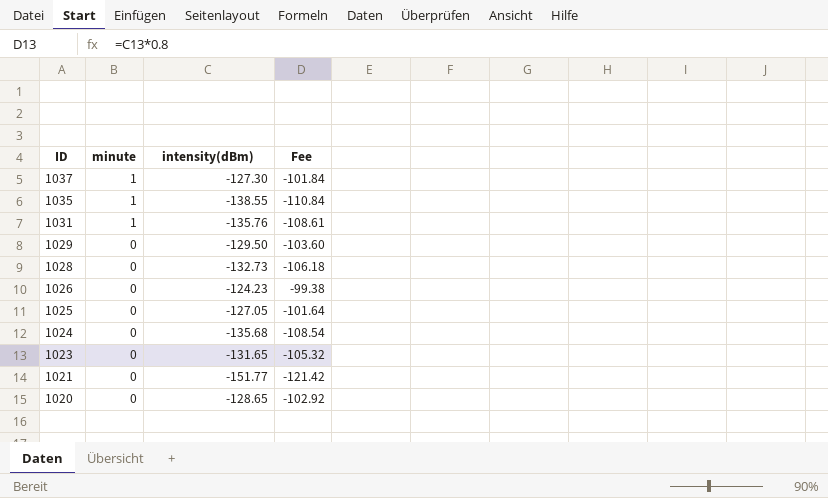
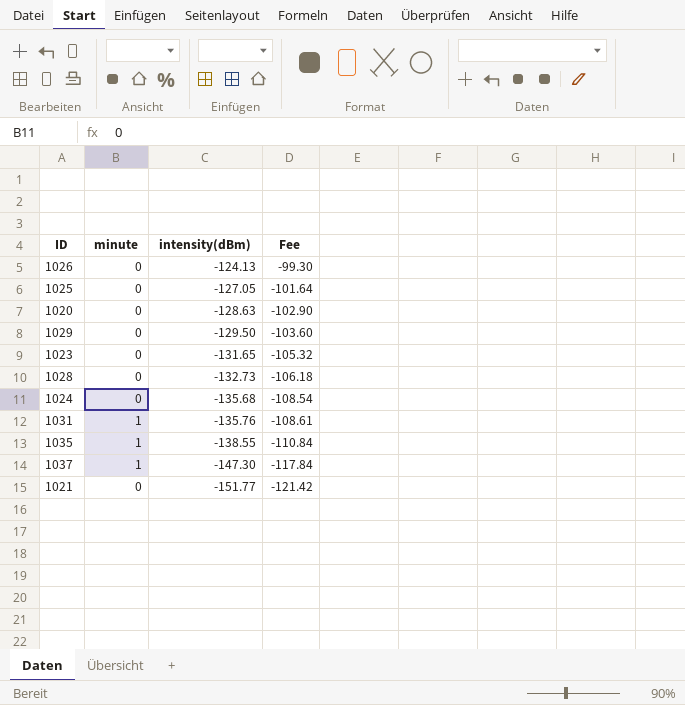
row order: ID descending -> intensity(dBm) descending
1026 | intensity(dBm): -124.23 -> -124.13
1026 | Fee: -99.38 -> -99.30
1020 | intensity(dBm): -128.65 -> -128.63
1020 | Fee: -102.92 -> -102.90
1037 | intensity(dBm): -127.30 -> -147.30
1037 | Fee: -101.84 -> -117.84

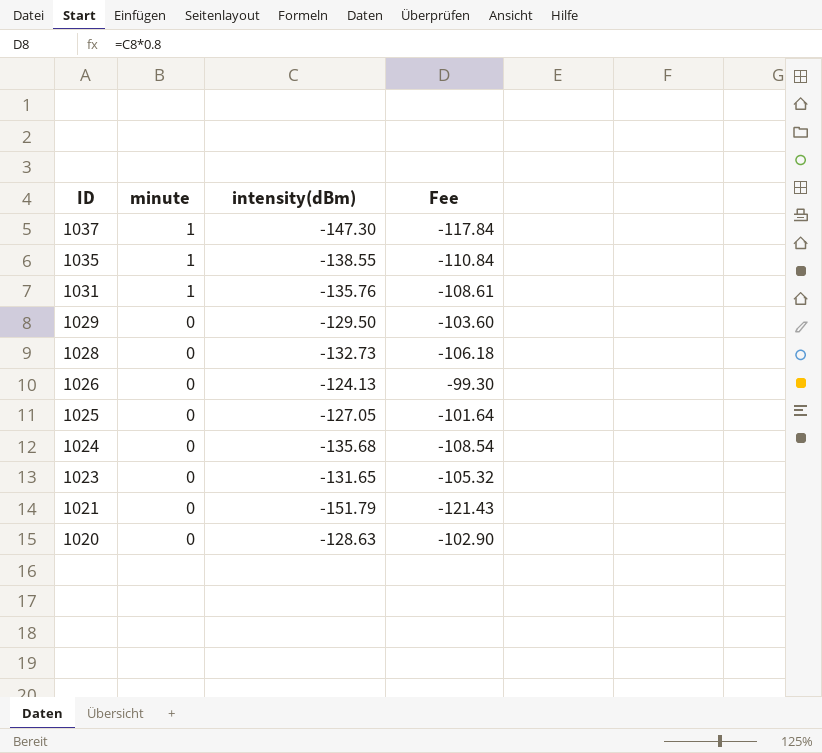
row order: intensity(dBm) descending -> ID descending
1021 | intensity(dBm): -151.77 -> -151.79
1021 | Fee: -121.42 -> -121.43

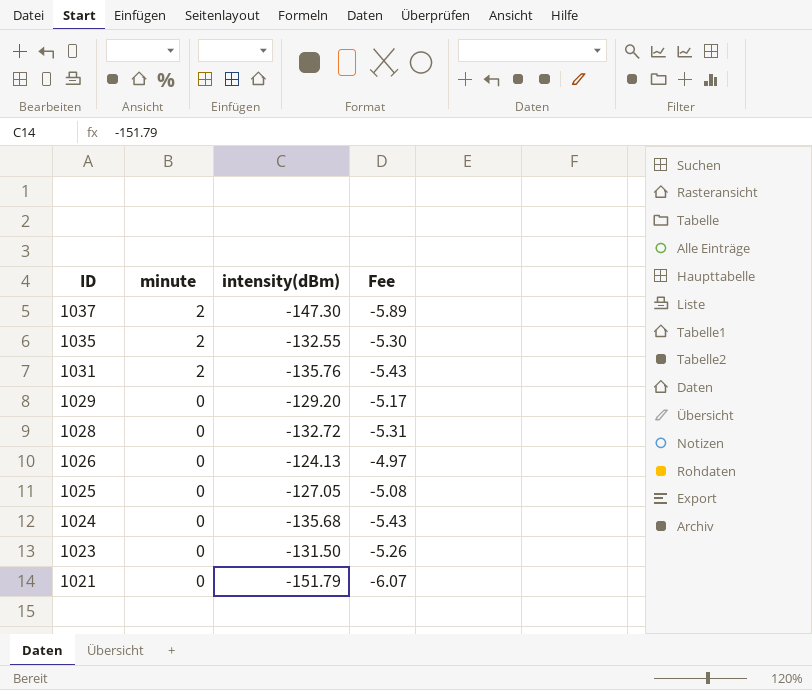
column Fee | formula: [intensity(dBm)] * 0.8 -> [intensity(dBm)] * 0.04
row 1020: 0 | -128.63 | -102.90 -> none
1037 | minute: 1 -> 2
1035 | minute: 1 -> 2
1035 | intensity(dBm): -138.55 -> -132.55
1031 | minute: 1 -> 2
1029 | intensity(dBm): -129.50 -> -129.20
1028 | intensity(dBm): -132.73 -> -132.72
1023 | intensity(dBm): -131.65 -> -131.50

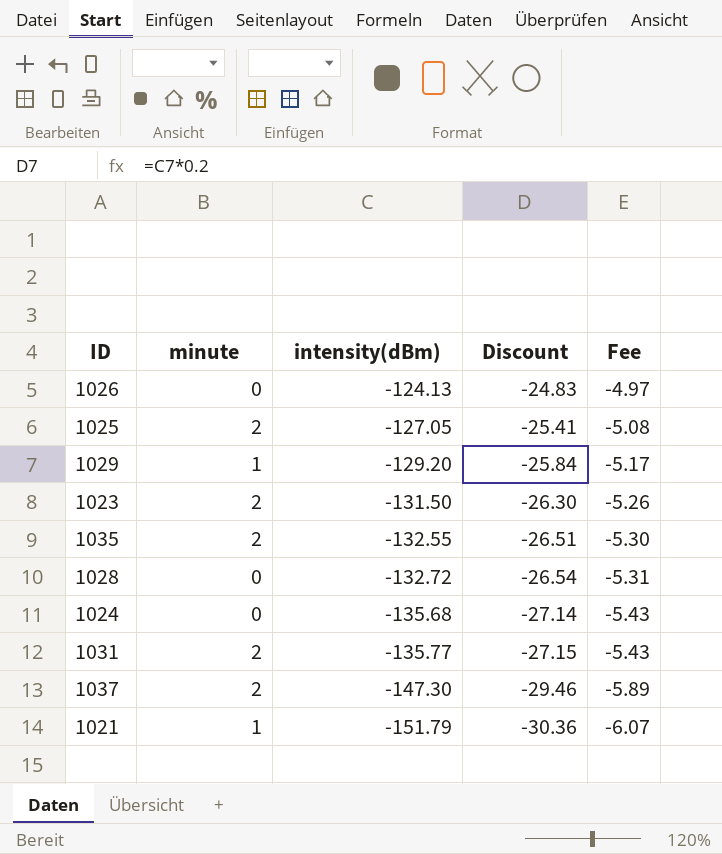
row order: ID descending -> intensity(dBm) descending
column Discount | formula: none -> [intensity(dBm)] * 0.2
1025 | minute: 0 -> 2
1029 | minute: 0 -> 1
1023 | minute: 0 -> 2
1031 | intensity(dBm): -135.76 -> -135.77
1021 | minute: 0 -> 1

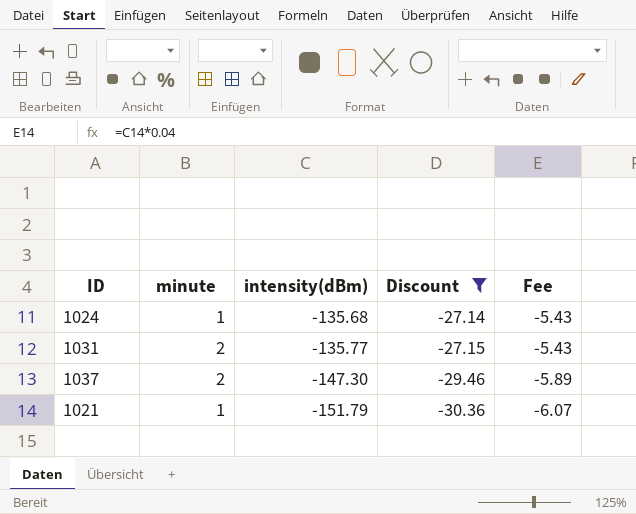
filter: none -> Discount <= -27.14
1024 | minute: 0 -> 1

